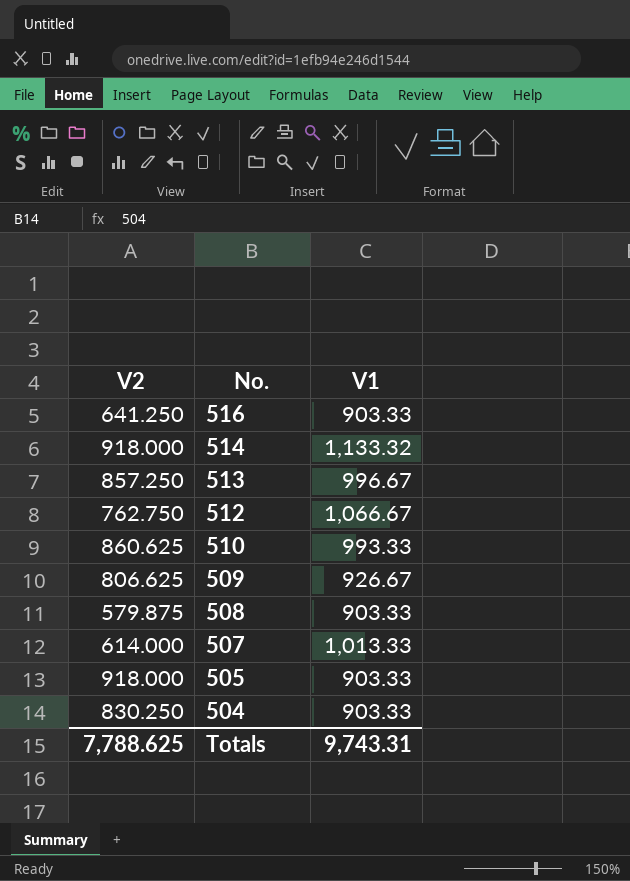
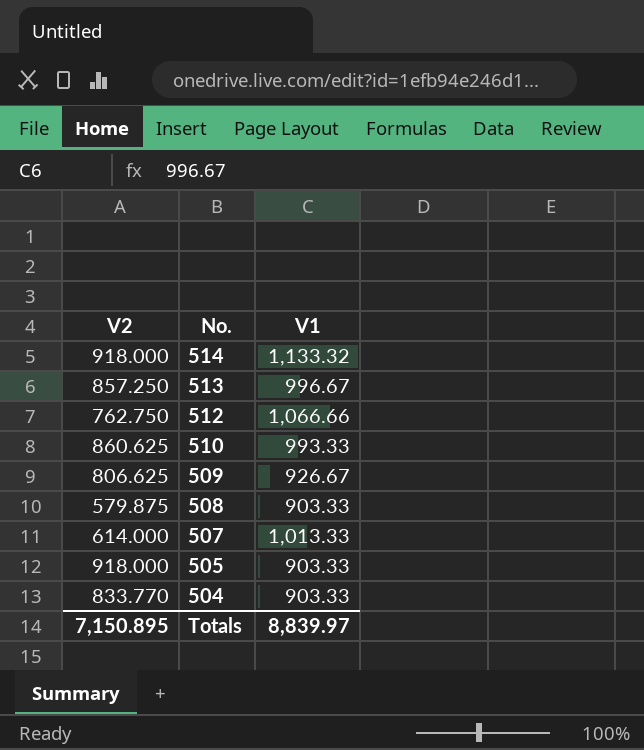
row 516: 641.250 | 903.33 -> none
512 | V1: 1,066.67 -> 1,066.66
504 | V2: 830.250 -> 833.770
Totals | V2: 7,788.625 -> 7,150.895
Totals | V1: 9,743.31 -> 8,839.97

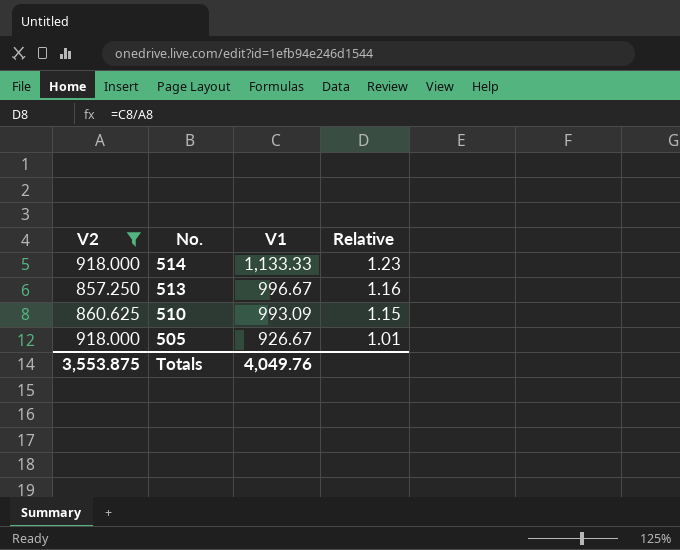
filter: none -> V2 >= 857.250
column Relative | formula: none -> [V1] / [V2]
514 | V1: 1,133.32 -> 1,133.33
510 | V1: 993.33 -> 993.09
505 | V1: 903.33 -> 926.67
Totals | V2: 7,150.895 -> 3,553.875
Totals | V1: 8,839.97 -> 4,049.76

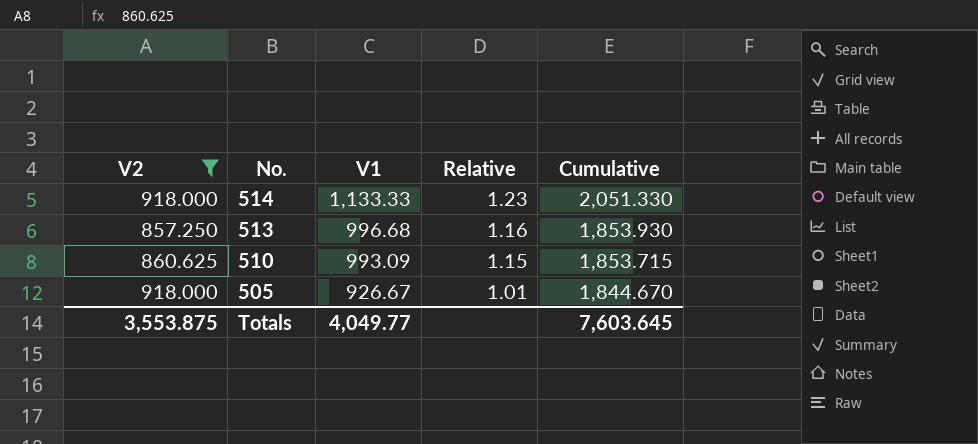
column Cumulative | formula: none -> [V2] + [V1]
513 | V1: 996.67 -> 996.68
Totals | V1: 4,049.76 -> 4,049.77

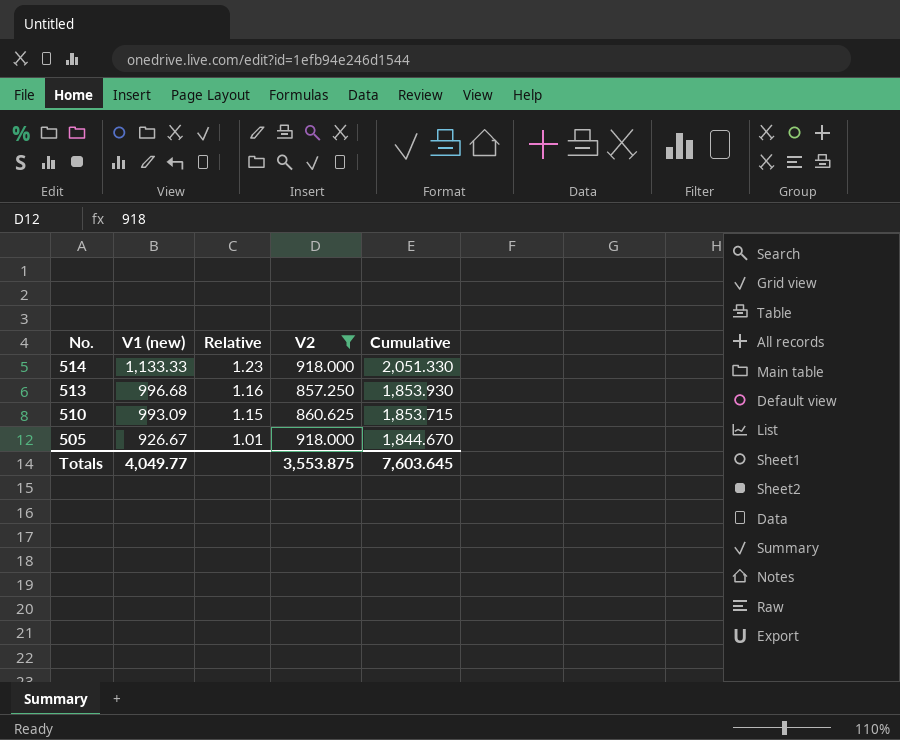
column name: V1 -> V1 (new)
column V2 | position: 1 -> 4

